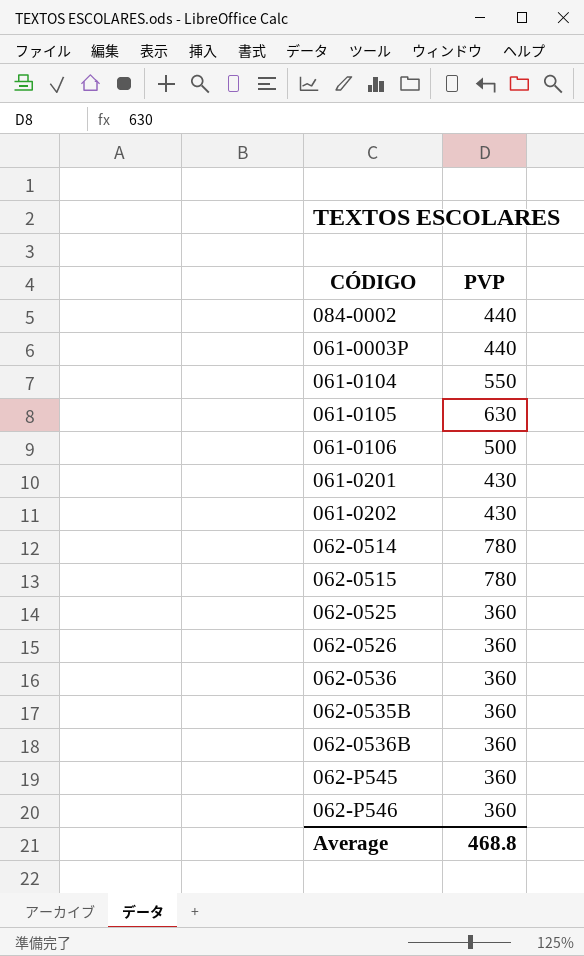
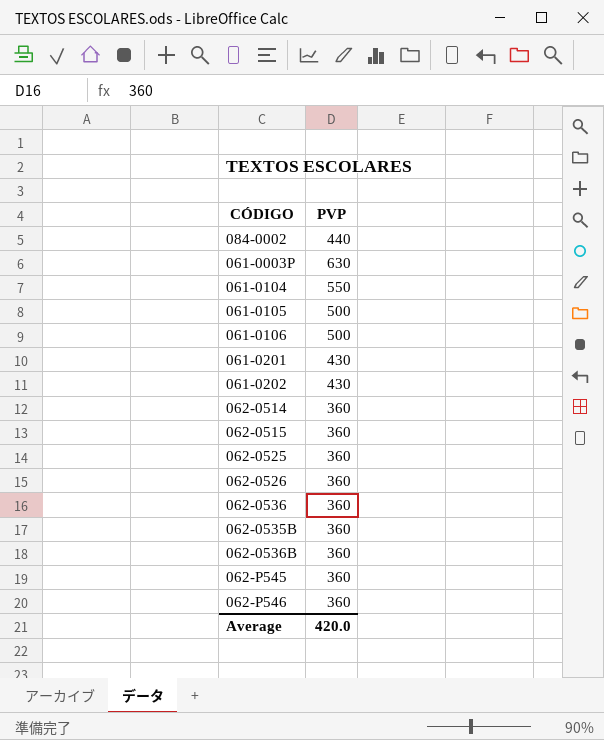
061-0003P | PVP: 440 -> 630
061-0105 | PVP: 630 -> 500
062-0514 | PVP: 780 -> 360
062-0515 | PVP: 780 -> 360
Average | PVP: 468.8 -> 420.0

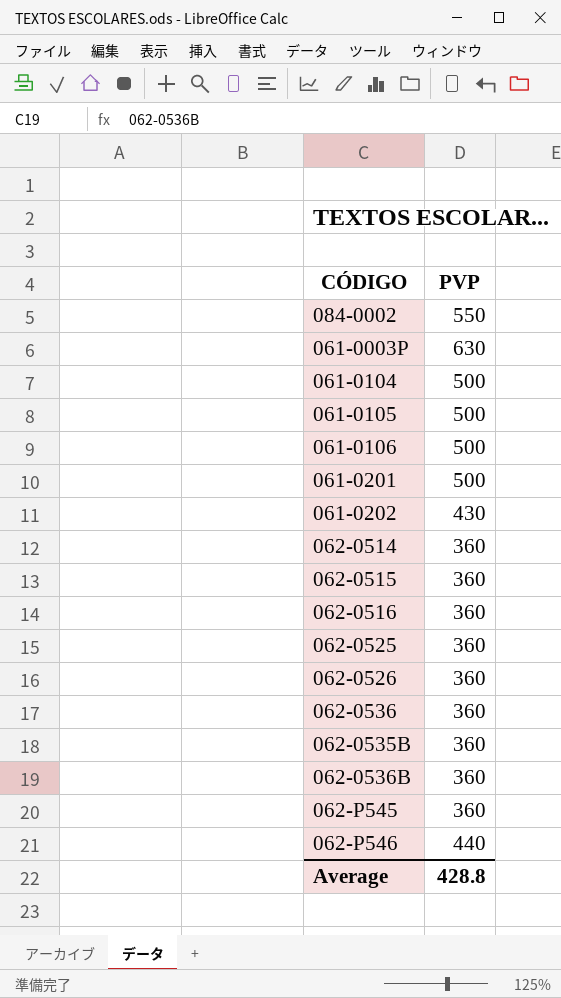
084-0002 | PVP: 440 -> 550
061-0104 | PVP: 550 -> 500
061-0201 | PVP: 430 -> 500
row 062-0516: none -> 360
062-P546 | PVP: 360 -> 440
Average | PVP: 420.0 -> 428.8

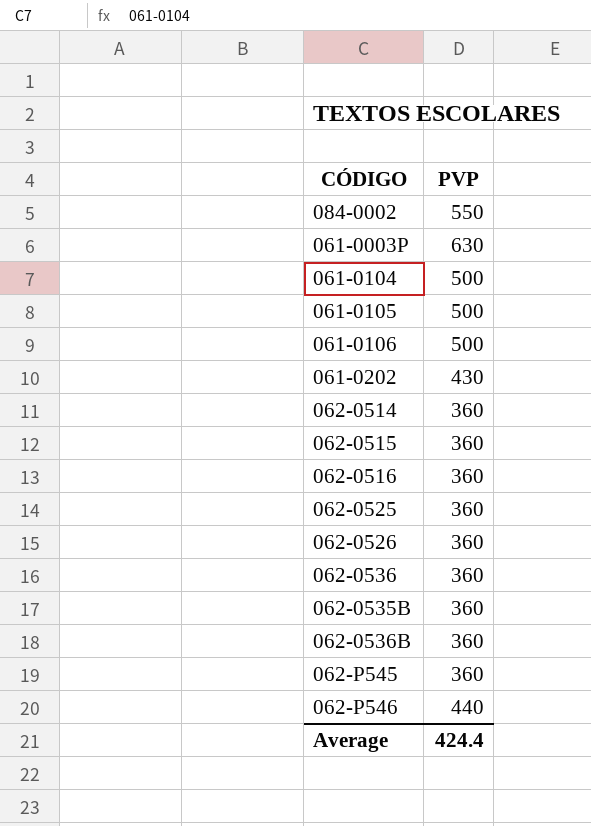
row 061-0201: 500 -> none
Average | PVP: 428.8 -> 424.4

